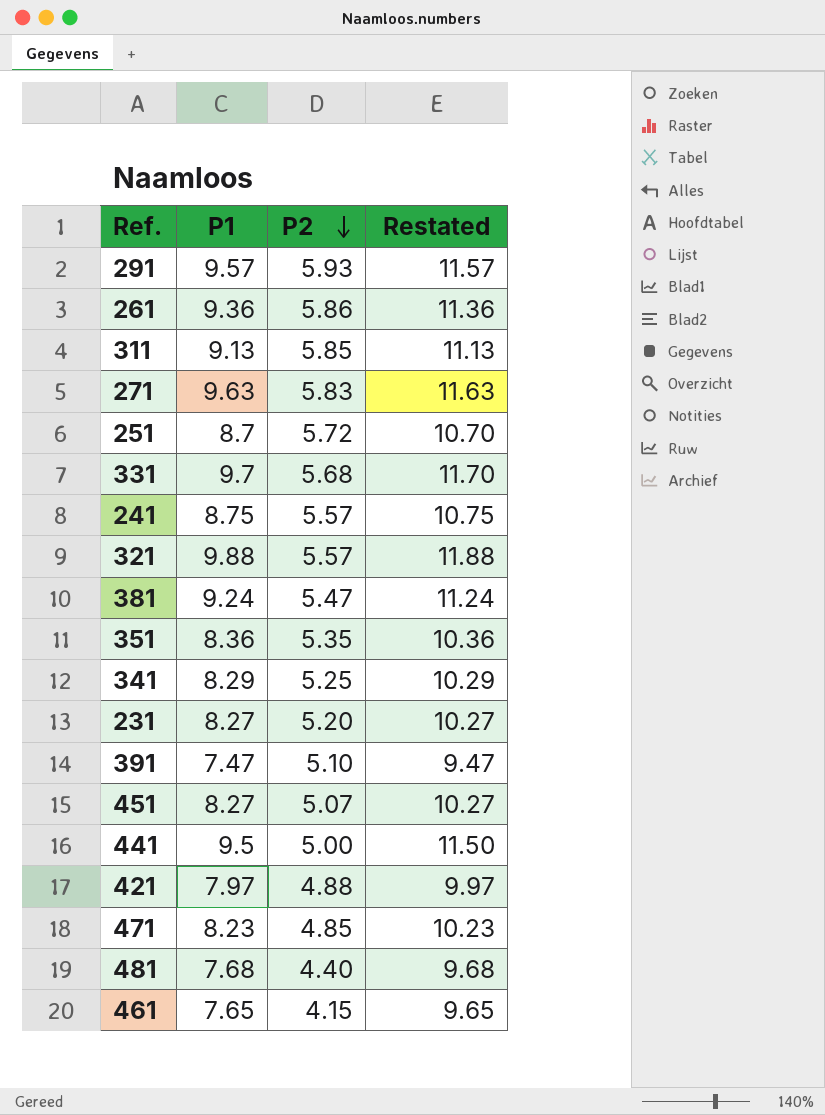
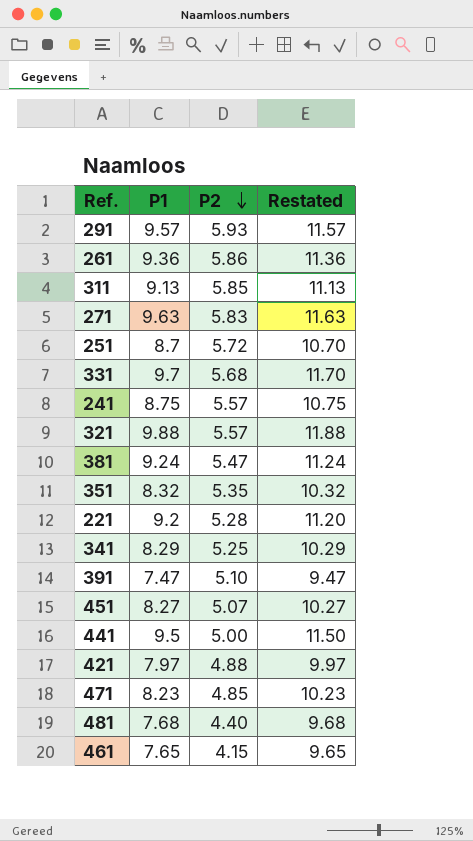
row 231: 8.27 | 5.20 | 10.27 -> none
351 | P1: 8.36 -> 8.32
351 | Restated: 10.36 -> 10.32
row 221: none -> 9.2 | 5.28 | 11.20

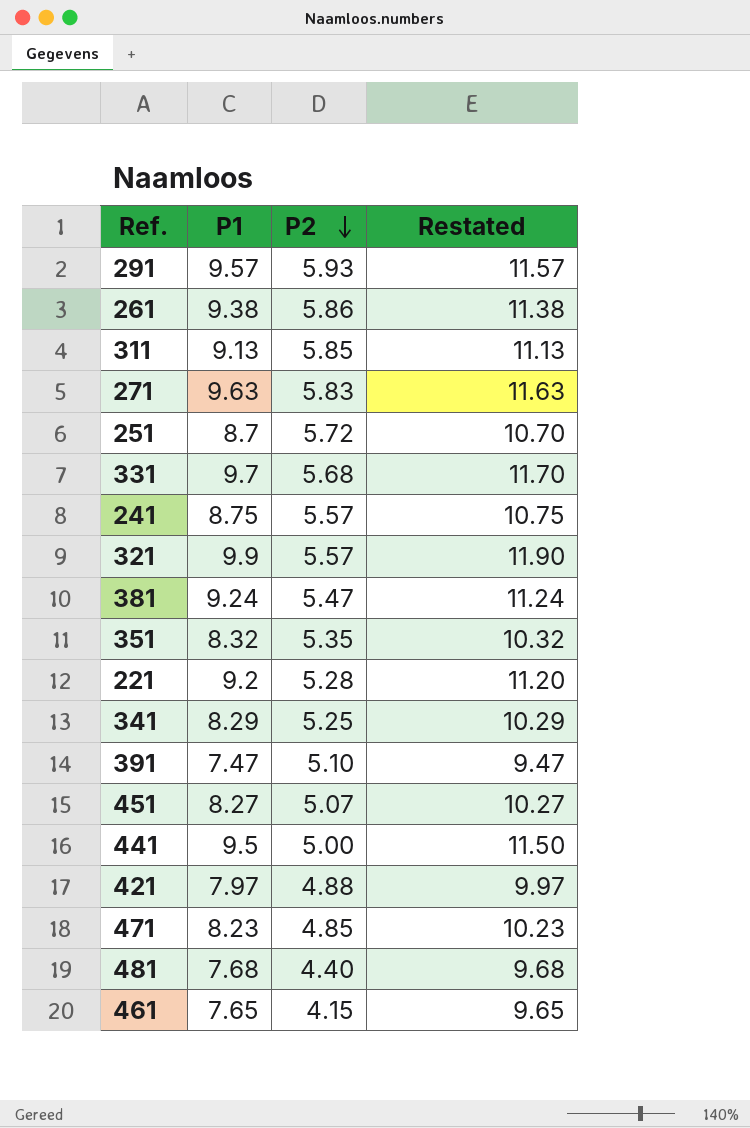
261 | P1: 9.36 -> 9.38
261 | Restated: 11.36 -> 11.38
321 | P1: 9.88 -> 9.9
321 | Restated: 11.88 -> 11.90

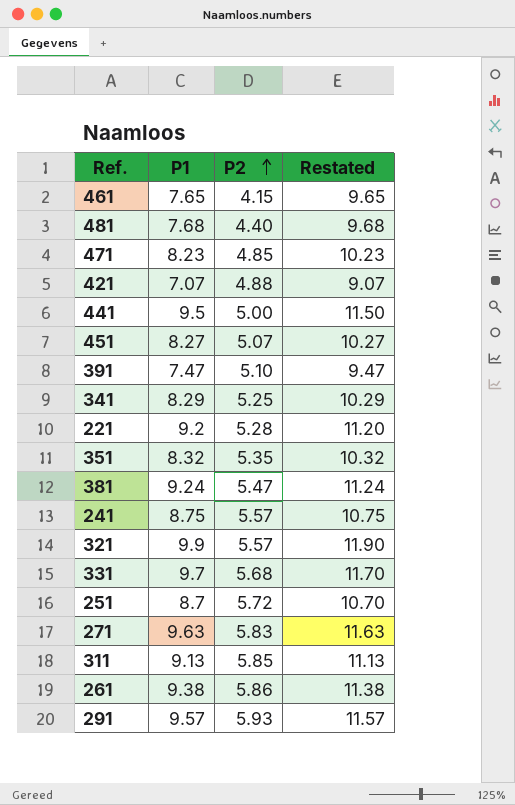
row order: P2 descending -> P2 ascending
421 | P1: 7.97 -> 7.07
421 | Restated: 9.97 -> 9.07

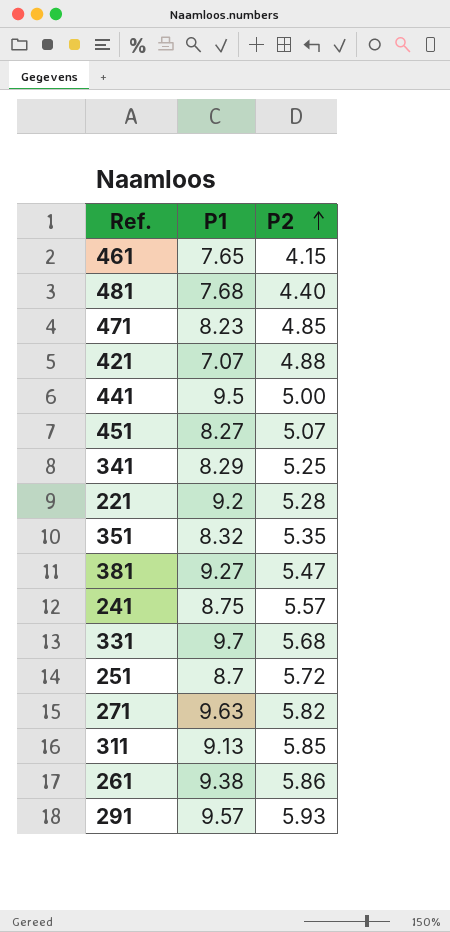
column Restated | formula: [P1] + 2 -> none
row 391: 7.47 | 5.10 | 9.47 -> none
row 321: 9.9 | 5.57 | 11.90 -> none
381 | P1: 9.24 -> 9.27
271 | P2: 5.83 -> 5.82

